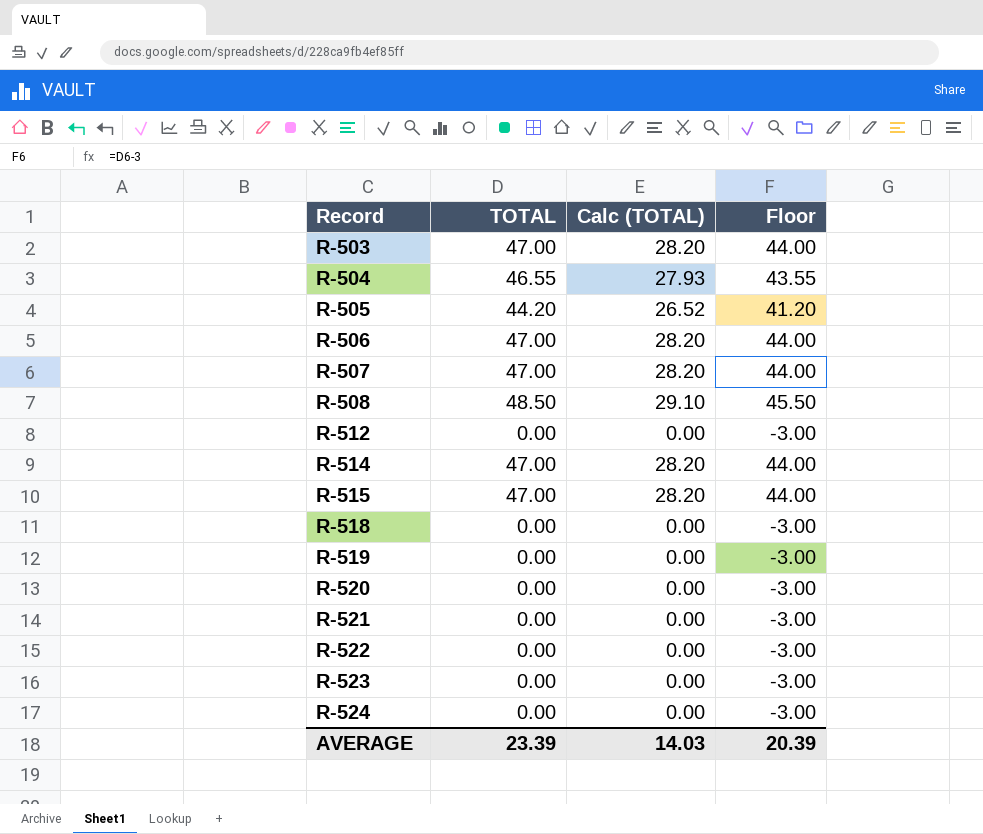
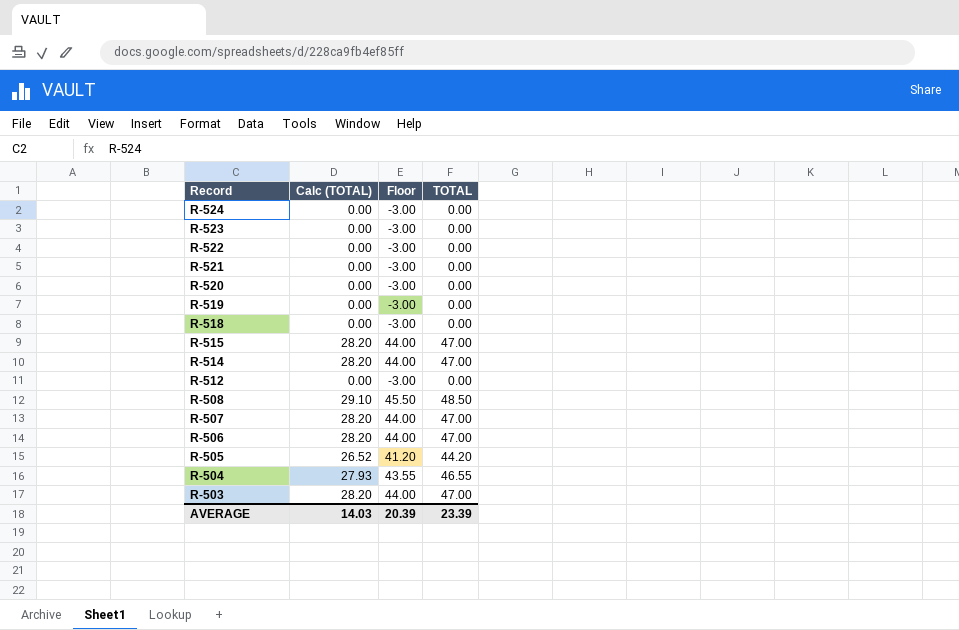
row order: Record ascending -> Record descending
column TOTAL | position: 2 -> 4

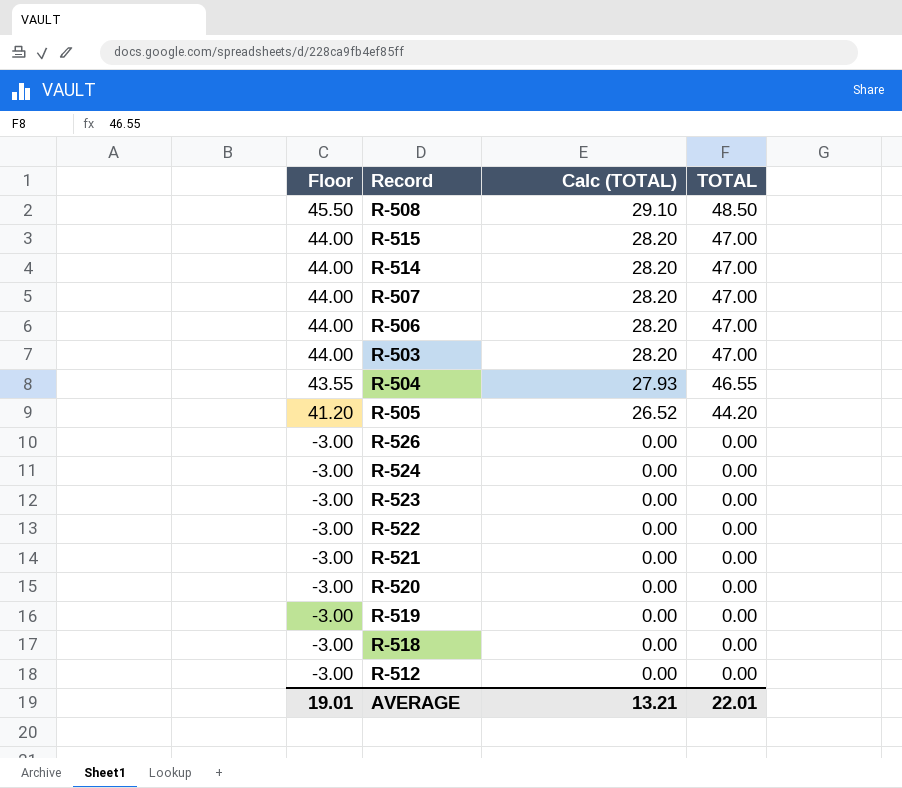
row order: Record descending -> Floor descending
column Floor | position: 3 -> 1
row R-526: none -> -3.00 | 0.00 | 0.00
AVERAGE | Floor: 20.39 -> 19.01
AVERAGE | Calc (TOTAL): 14.03 -> 13.21
AVERAGE | TOTAL: 23.39 -> 22.01

